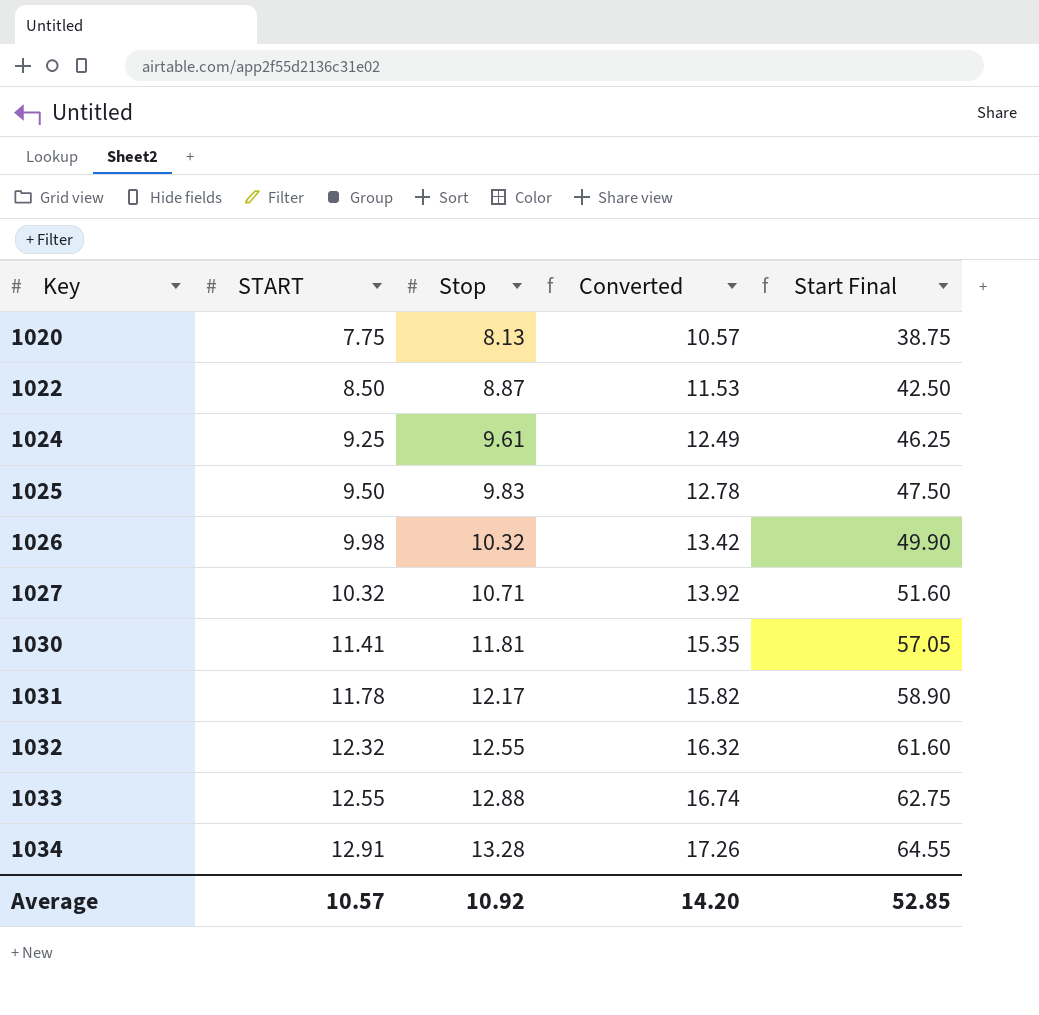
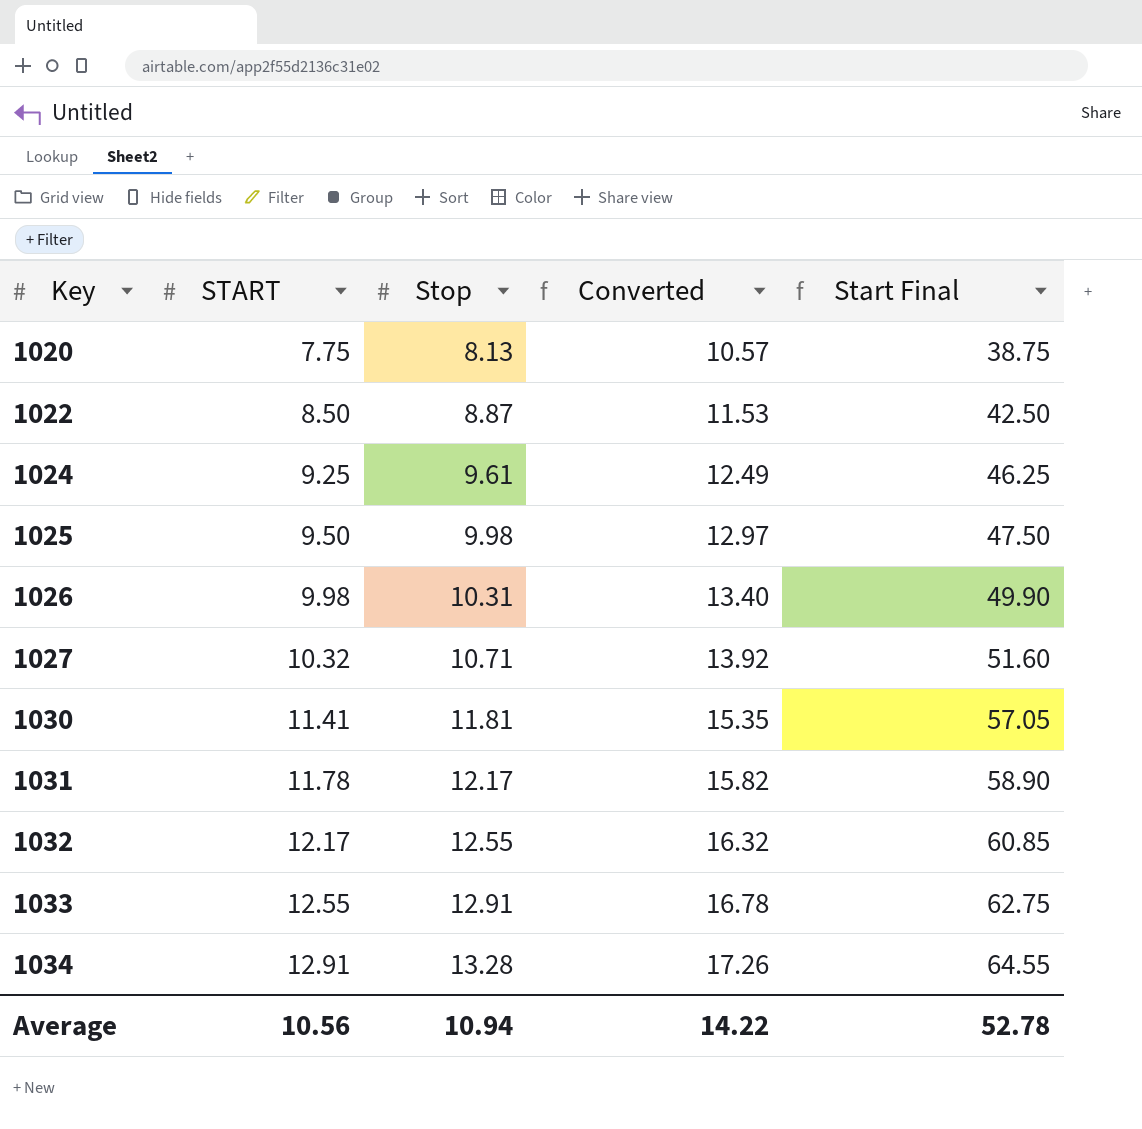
1025 | Stop: 9.83 -> 9.98
1025 | Converted: 12.78 -> 12.97
1026 | Stop: 10.32 -> 10.31
1026 | Converted: 13.42 -> 13.40
1032 | START: 12.32 -> 12.17
1032 | Start Final: 61.60 -> 60.85
1033 | Stop: 12.88 -> 12.91
1033 | Converted: 16.74 -> 16.78
Average | START: 10.57 -> 10.56
Average | Stop: 10.92 -> 10.94
Average | Converted: 14.20 -> 14.22
Average | Start Final: 52.85 -> 52.78

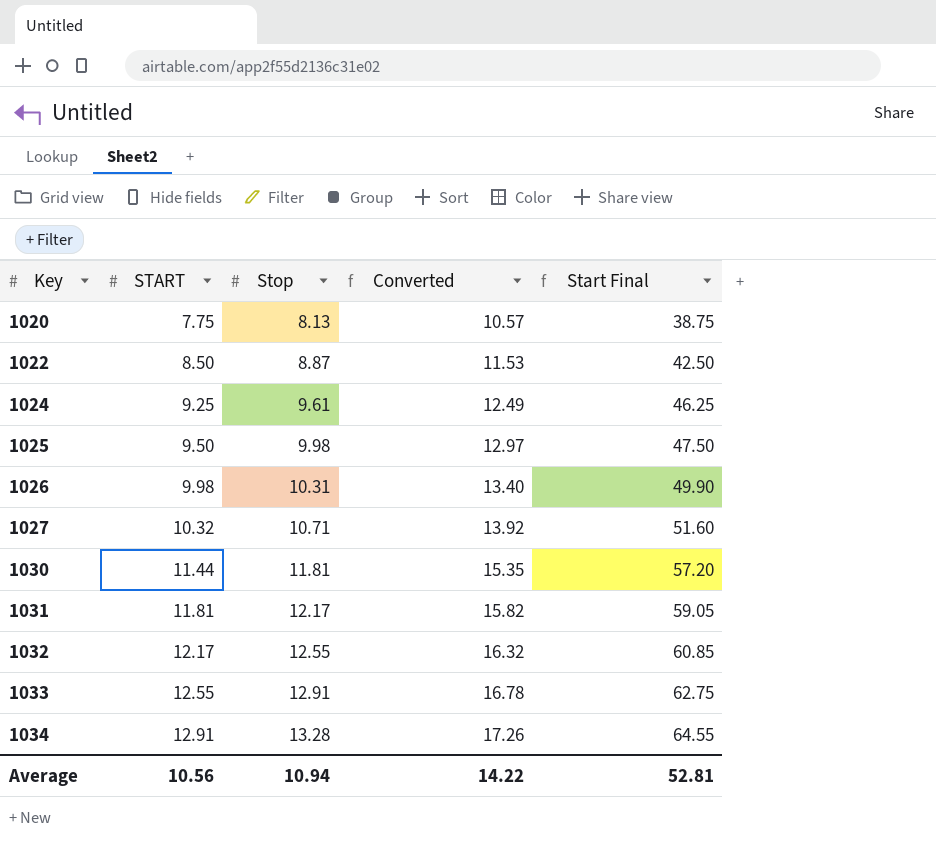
1030 | START: 11.41 -> 11.44
1030 | Start Final: 57.05 -> 57.20
1031 | START: 11.78 -> 11.81
1031 | Start Final: 58.90 -> 59.05
Average | Start Final: 52.78 -> 52.81

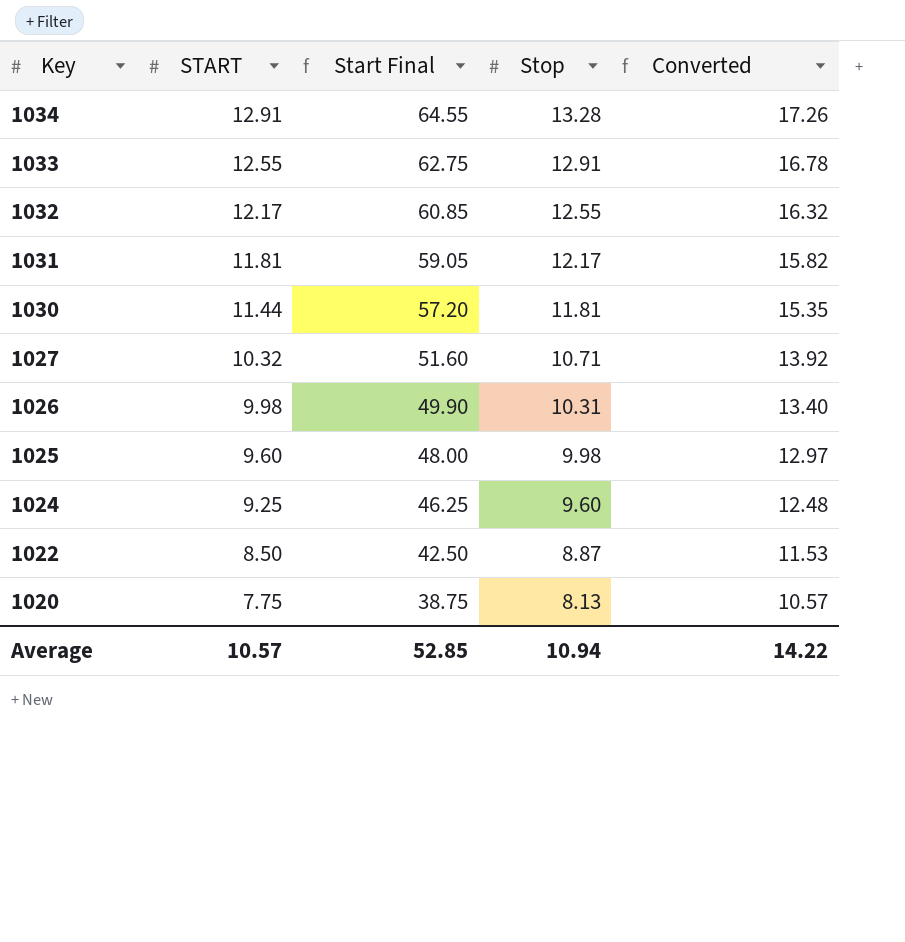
row order: Key ascending -> Key descending
column Start Final | position: 5 -> 3
1025 | START: 9.50 -> 9.60
1025 | Start Final: 47.50 -> 48.00
1024 | Stop: 9.61 -> 9.60
1024 | Converted: 12.49 -> 12.48
Average | START: 10.56 -> 10.57
Average | Start Final: 52.81 -> 52.85

